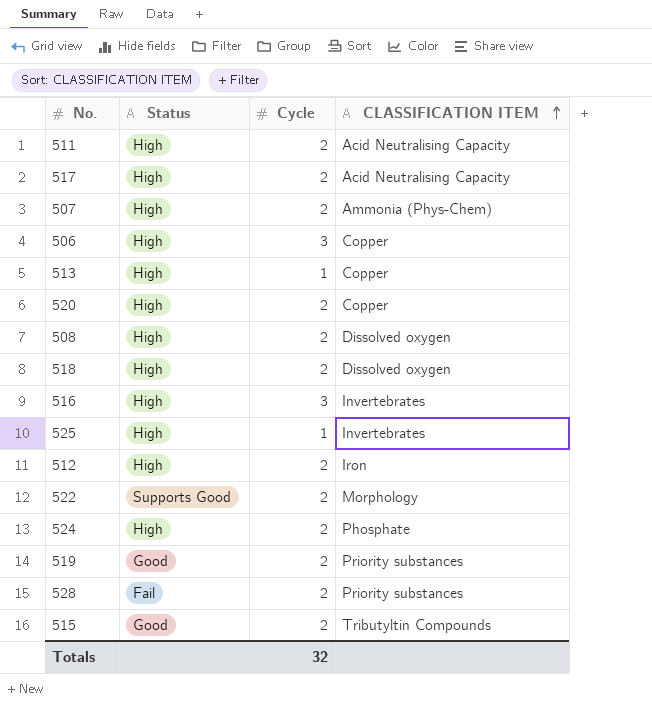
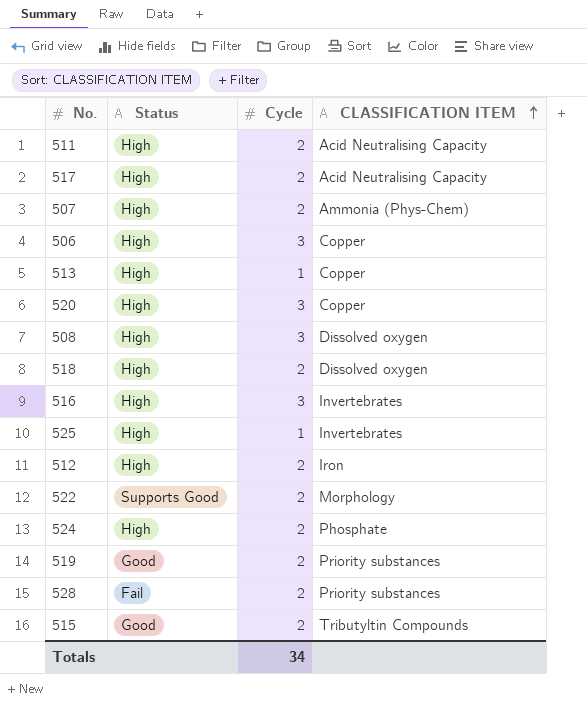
520 | Cycle: 2 -> 3
508 | Cycle: 2 -> 3
Totals | Cycle: 32 -> 34

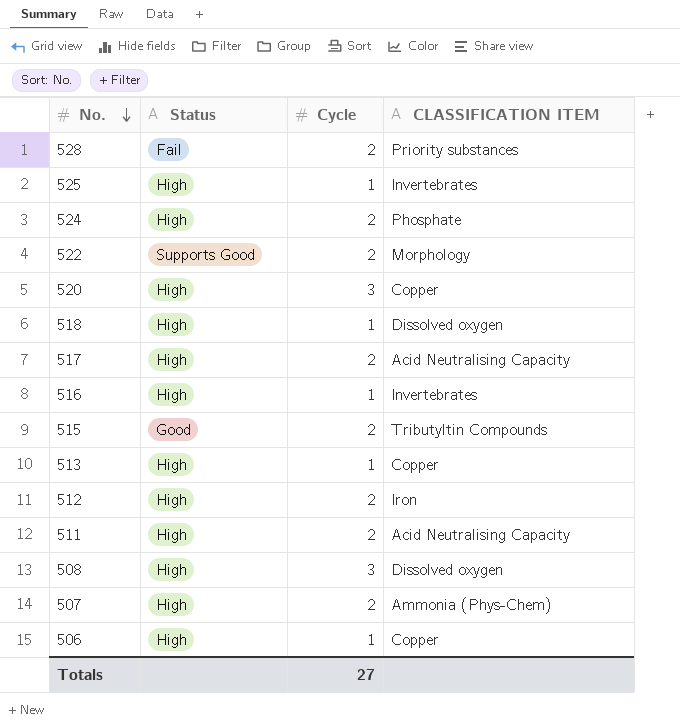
row order: CLASSIFICATION ITEM ascending -> No. descending
row 519: Good | 2 | Priority substances -> none
518 | Cycle: 2 -> 1
516 | Cycle: 3 -> 1
506 | Cycle: 3 -> 1
Totals | Cycle: 34 -> 27

